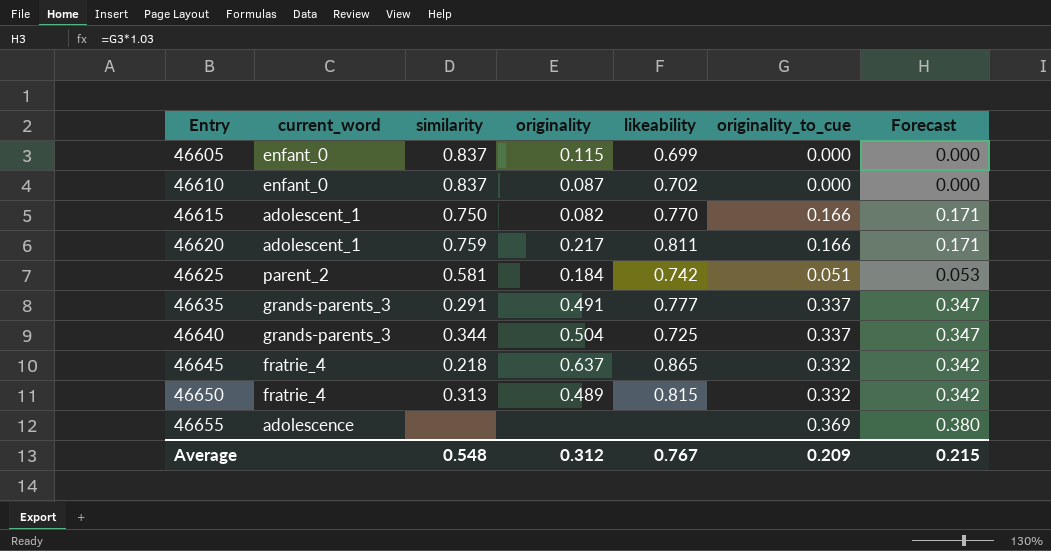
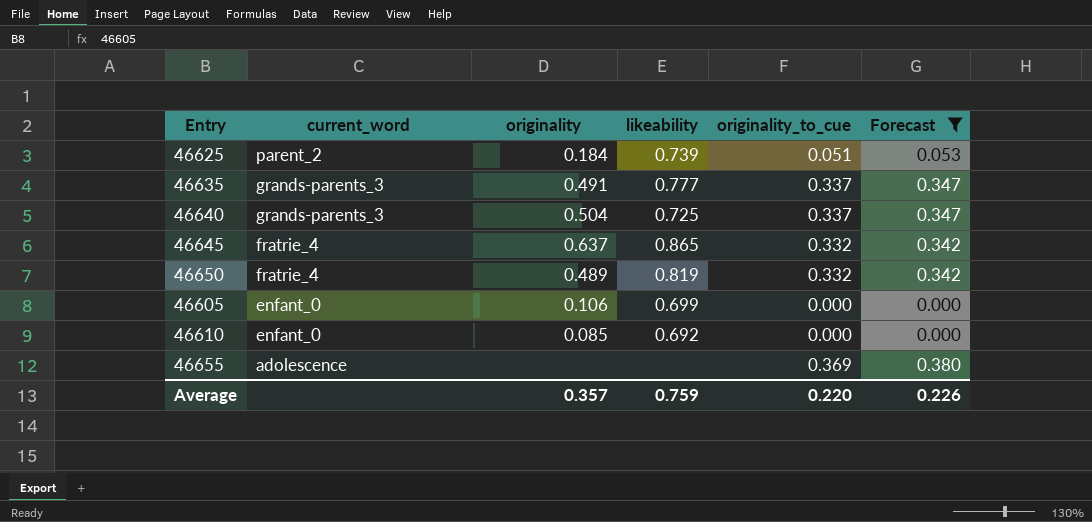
filter: none -> Forecast != 0.171
row order: Entry ascending -> current_word descending
column similarity | position: 3 -> none
46625 | likeability: 0.742 -> 0.739
46650 | likeability: 0.815 -> 0.819
46605 | originality: 0.115 -> 0.106
46610 | originality: 0.087 -> 0.085
46610 | likeability: 0.702 -> 0.692
Average | originality: 0.312 -> 0.357
Average | likeability: 0.767 -> 0.759
Average | originality_to_cue: 0.209 -> 0.220
Average | Forecast: 0.215 -> 0.226

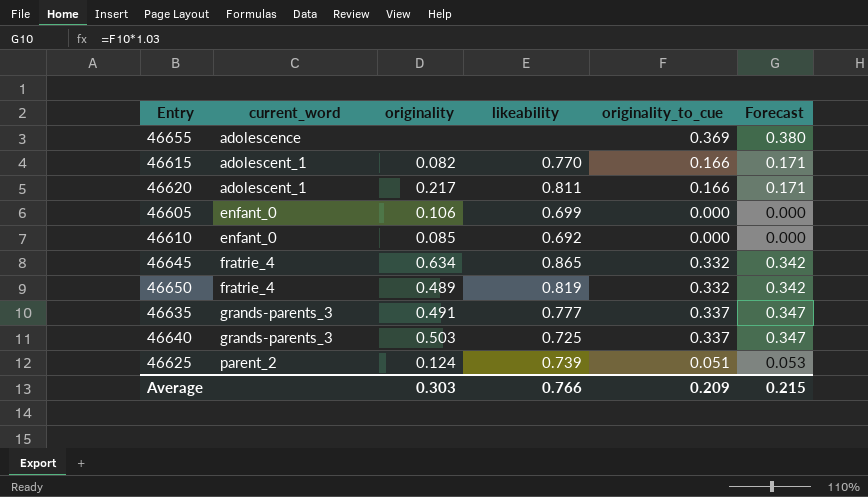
filter: Forecast != 0.171 -> none
row order: current_word descending -> current_word ascending
46645 | originality: 0.637 -> 0.634
46640 | originality: 0.504 -> 0.503
46625 | originality: 0.184 -> 0.124
Average | originality: 0.357 -> 0.303
Average | likeability: 0.759 -> 0.766
Average | originality_to_cue: 0.220 -> 0.209
Average | Forecast: 0.226 -> 0.215

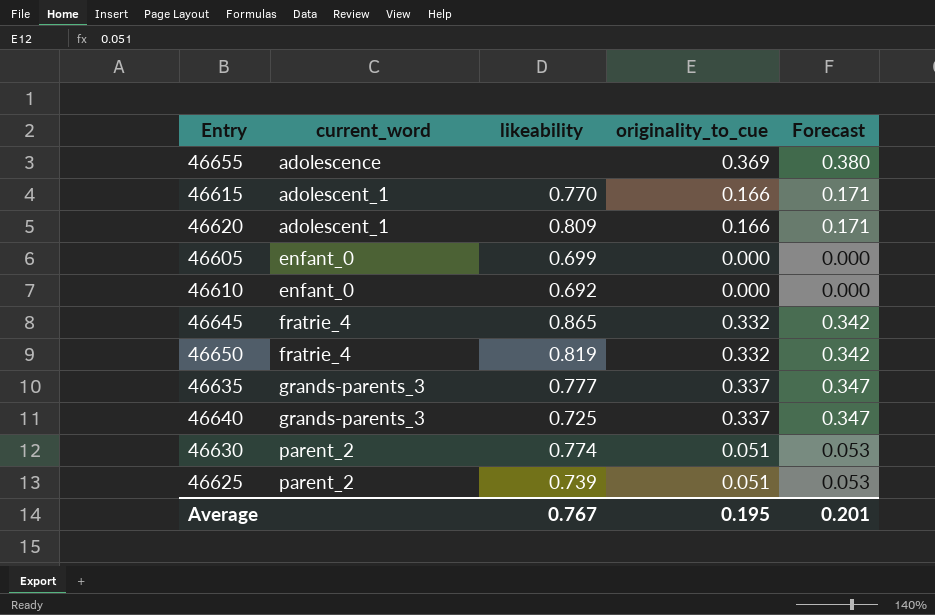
column originality | position: 3 -> none
46620 | likeability: 0.811 -> 0.809
row 46630: none -> parent_2 | 0.774 | 0.051 | 0.053
Average | likeability: 0.766 -> 0.767
Average | originality_to_cue: 0.209 -> 0.195
Average | Forecast: 0.215 -> 0.201

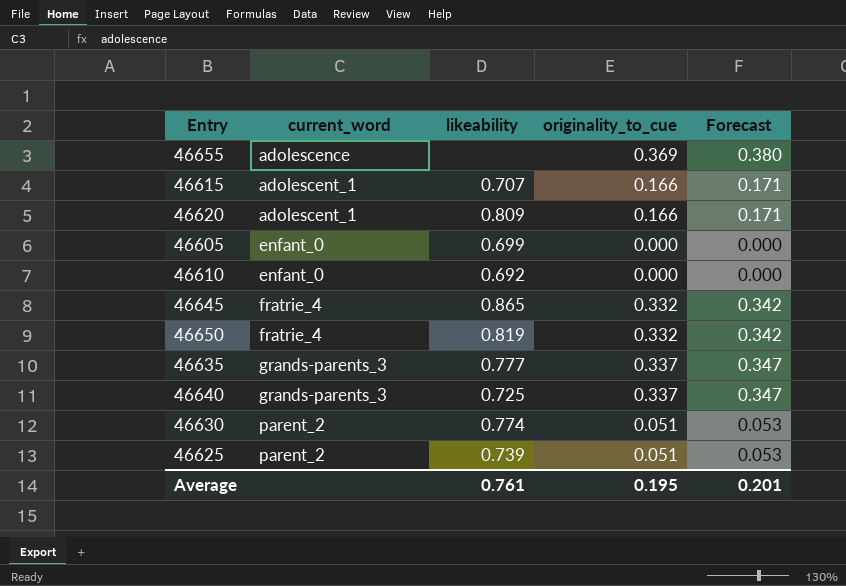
46615 | likeability: 0.770 -> 0.707
Average | likeability: 0.767 -> 0.761

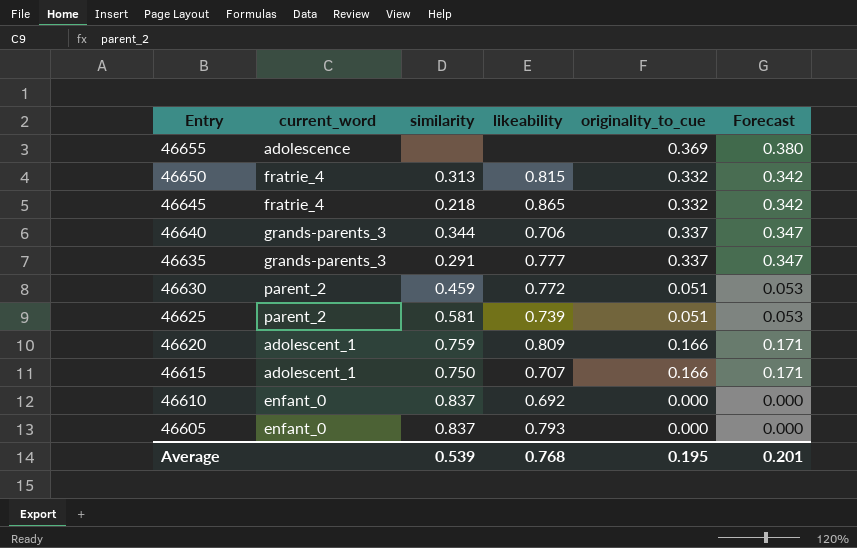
row order: current_word ascending -> Entry descending
column similarity | position: none -> 3
46650 | likeability: 0.819 -> 0.815
46640 | likeability: 0.725 -> 0.706
46630 | likeability: 0.774 -> 0.772
46605 | likeability: 0.699 -> 0.793
Average | likeability: 0.761 -> 0.768

